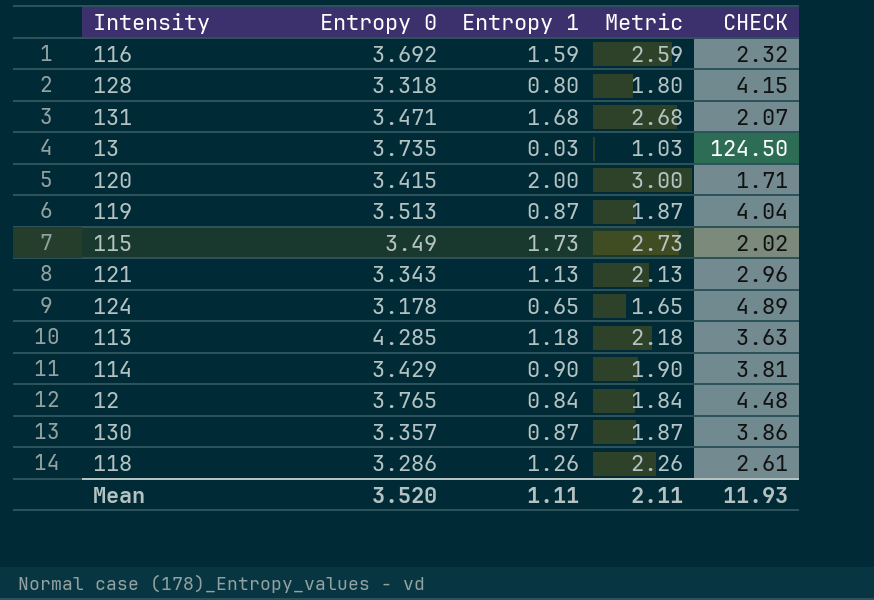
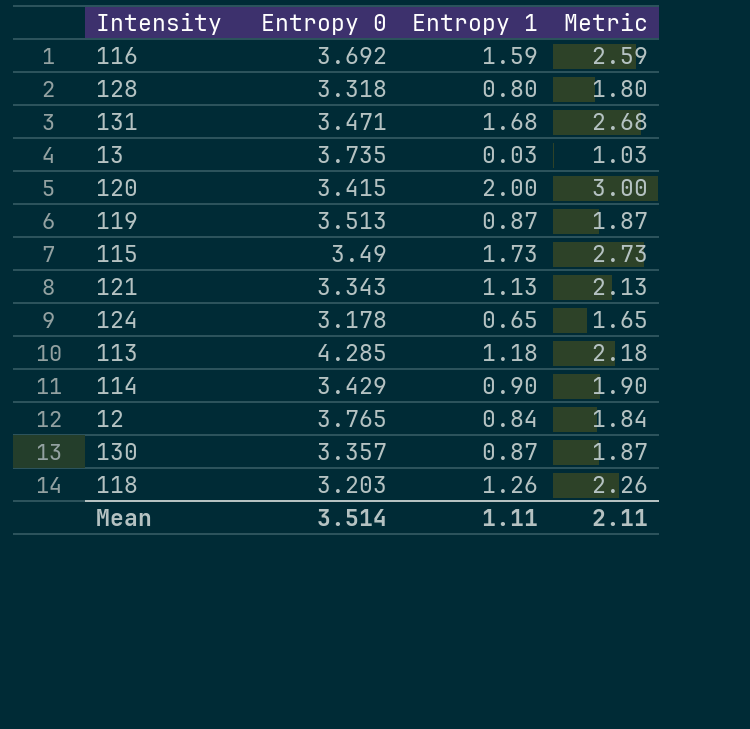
column CHECK | formula: [Entropy 0] / [Entropy 1] -> none
118 | Entropy 0: 3.286 -> 3.203
Mean | Entropy 0: 3.520 -> 3.514

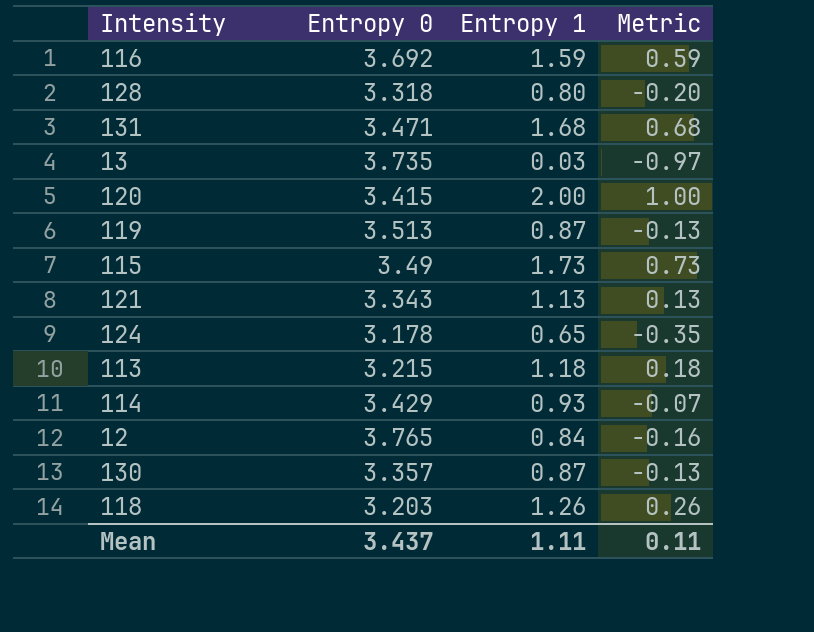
column Metric | formula: [Entropy 1] + 1 -> [Entropy 1] - 1
113 | Entropy 0: 4.285 -> 3.215
114 | Entropy 1: 0.90 -> 0.93
Mean | Entropy 0: 3.514 -> 3.437
Mean | Metric: 2.11 -> 0.11

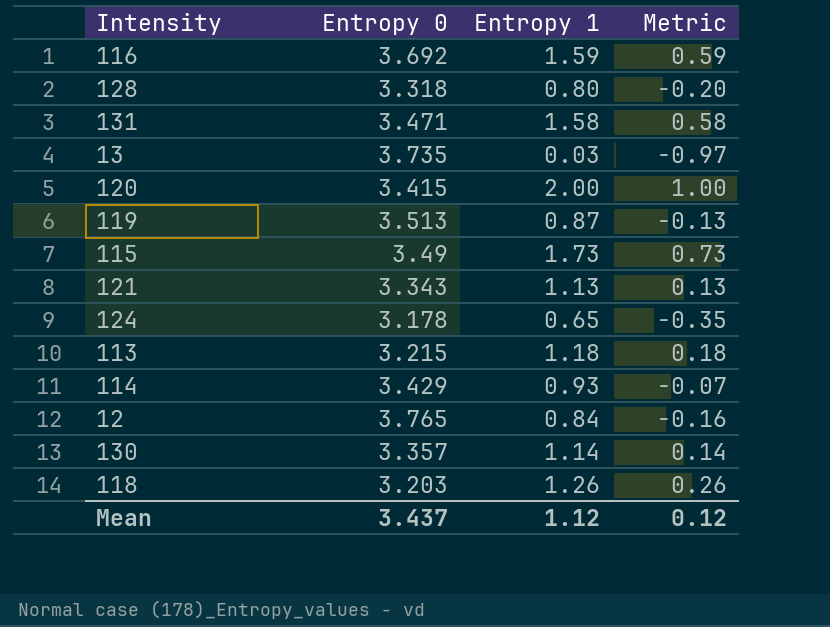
131 | Entropy 1: 1.68 -> 1.58
131 | Metric: 0.68 -> 0.58
130 | Entropy 1: 0.87 -> 1.14
130 | Metric: -0.13 -> 0.14
Mean | Entropy 1: 1.11 -> 1.12
Mean | Metric: 0.11 -> 0.12

